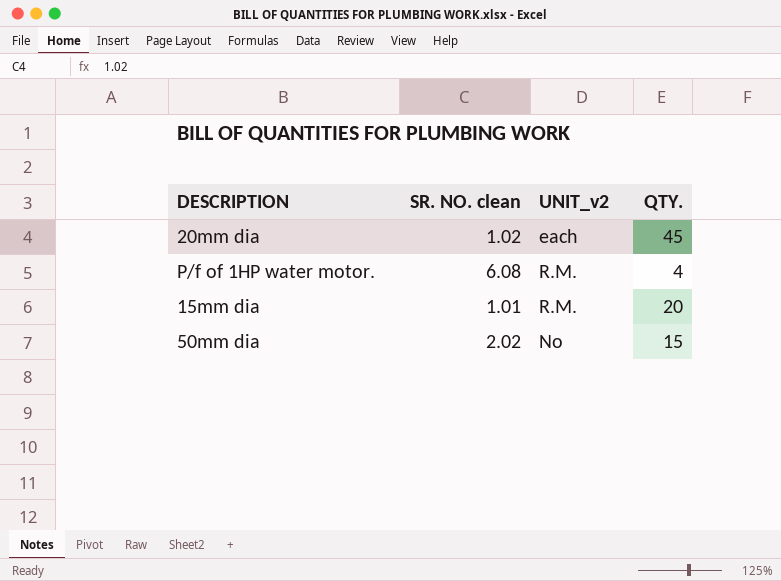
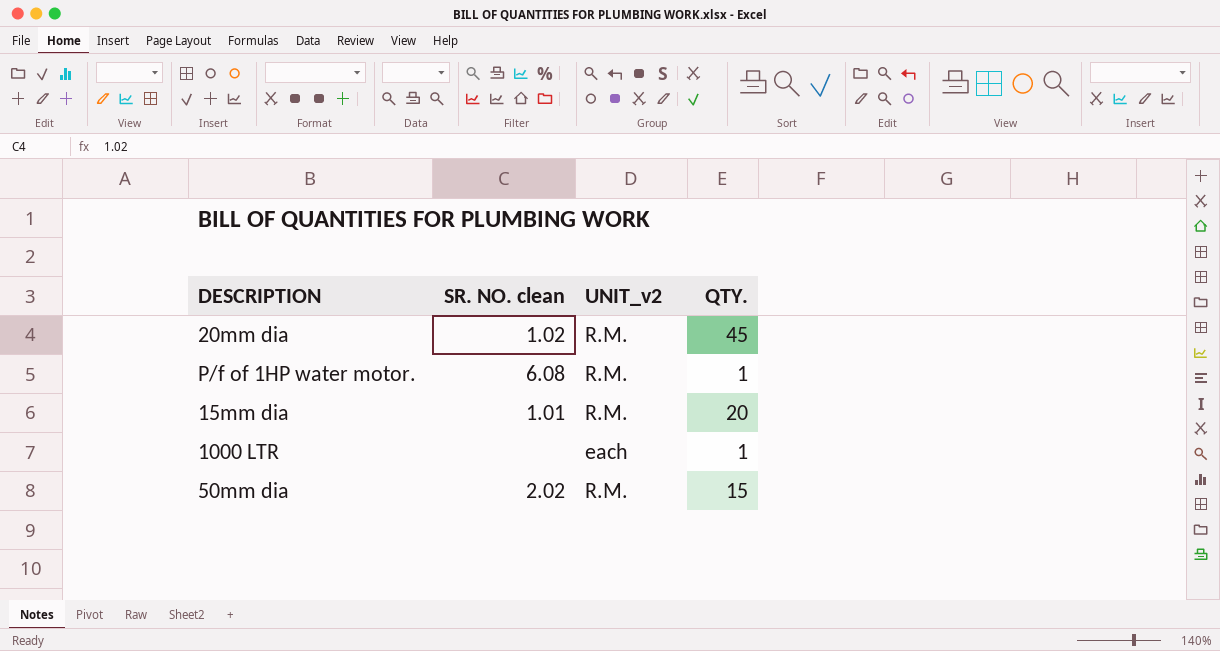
20mm dia | UNIT_v2: each -> R.M.
P/f of 1HP water motor. | QTY.: 4 -> 1
row 1000 LTR: none -> none | each | 1
50mm dia | UNIT_v2: No -> R.M.

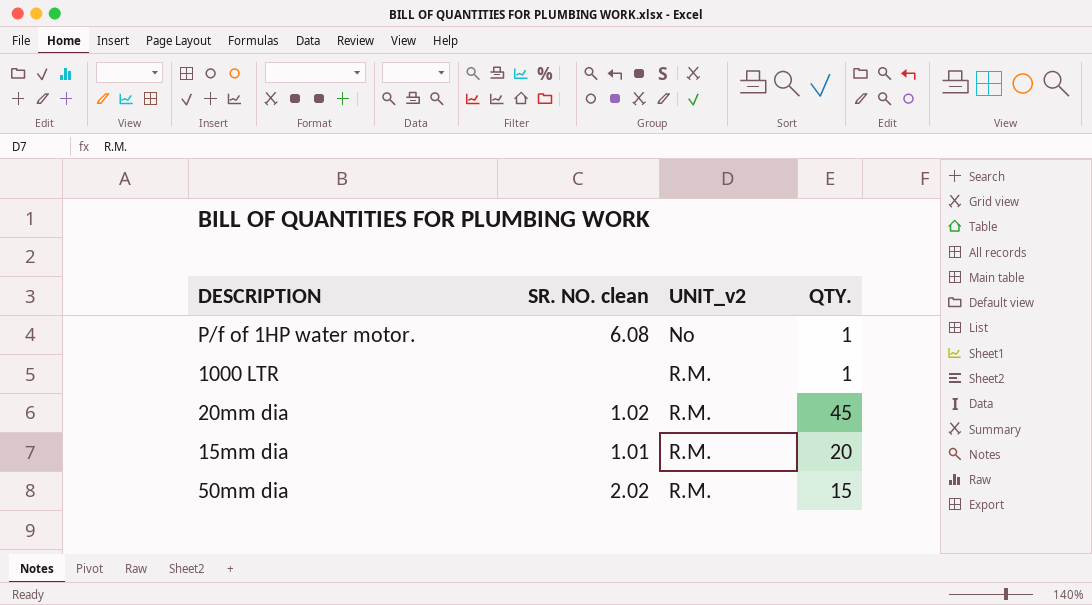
row order: none -> UNIT_v2 ascending
P/f of 1HP water motor. | UNIT_v2: R.M. -> No
1000 LTR | UNIT_v2: each -> R.M.

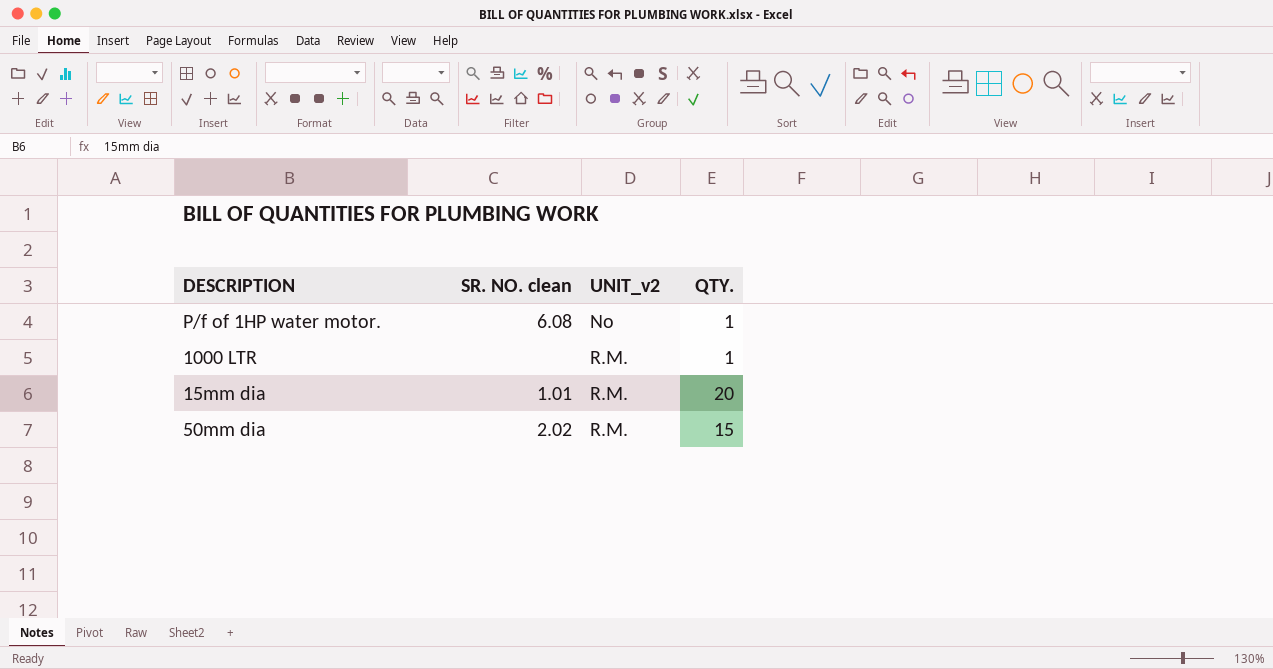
row 20mm dia: 1.02 | R.M. | 45 -> none

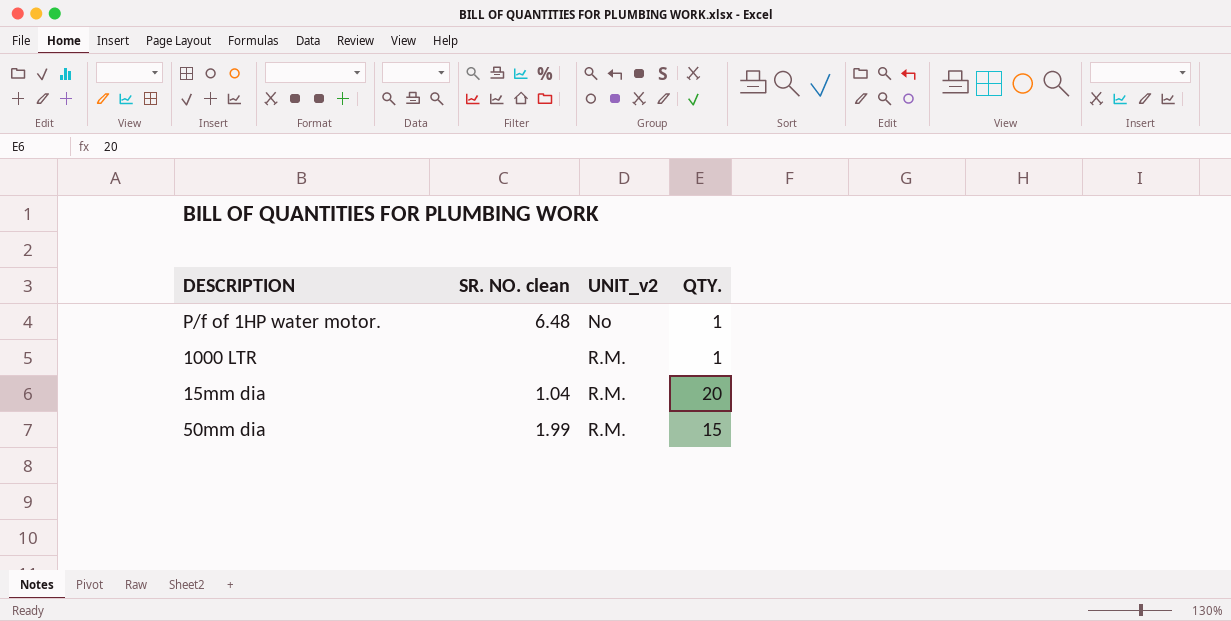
P/f of 1HP water motor. | SR. NO. clean: 6.08 -> 6.48
15mm dia | SR. NO. clean: 1.01 -> 1.04
50mm dia | SR. NO. clean: 2.02 -> 1.99

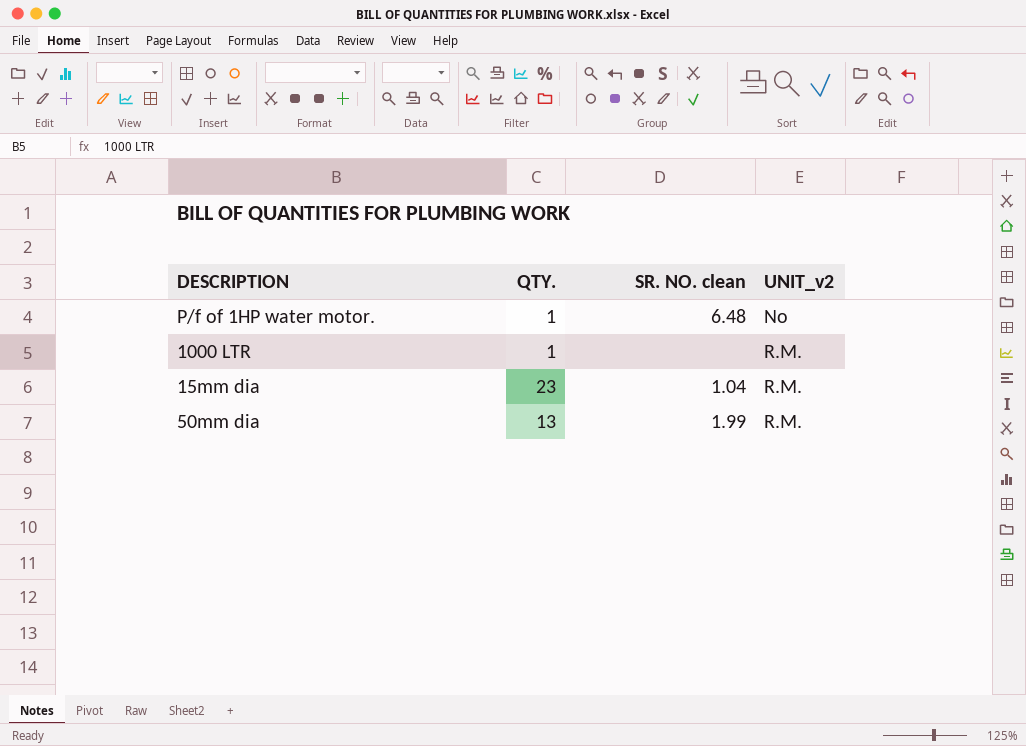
column QTY. | position: 4 -> 2
15mm dia | QTY.: 20 -> 23
50mm dia | QTY.: 15 -> 13

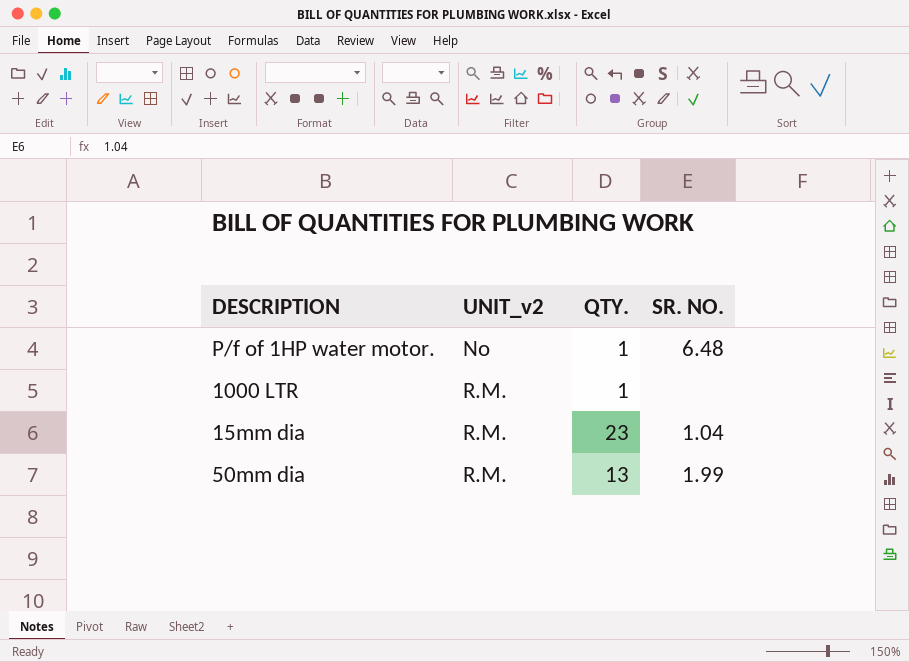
column UNIT_v2 | position: 4 -> 2
column name: SR. NO. clean -> SR. NO.

